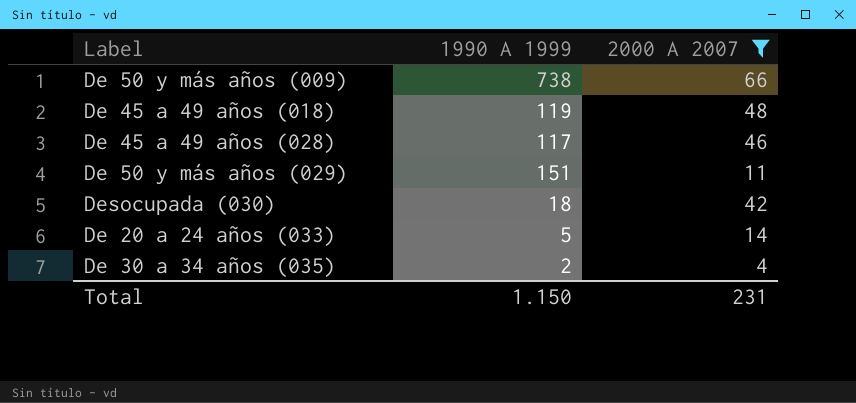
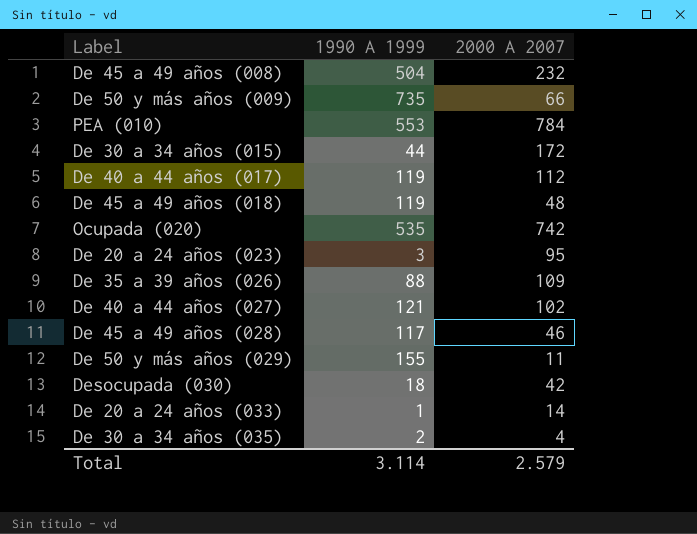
filter: 2000 A 2007 <= 66 -> none
De 50 y más años (009) | 1990 A 1999: 738 -> 735
De 50 y más años (029) | 1990 A 1999: 151 -> 155
De 20 a 24 años (033) | 1990 A 1999: 5 -> 1
Total | 1990 A 1999: 1.150 -> 3.114
Total | 2000 A 2007: 231 -> 2.579

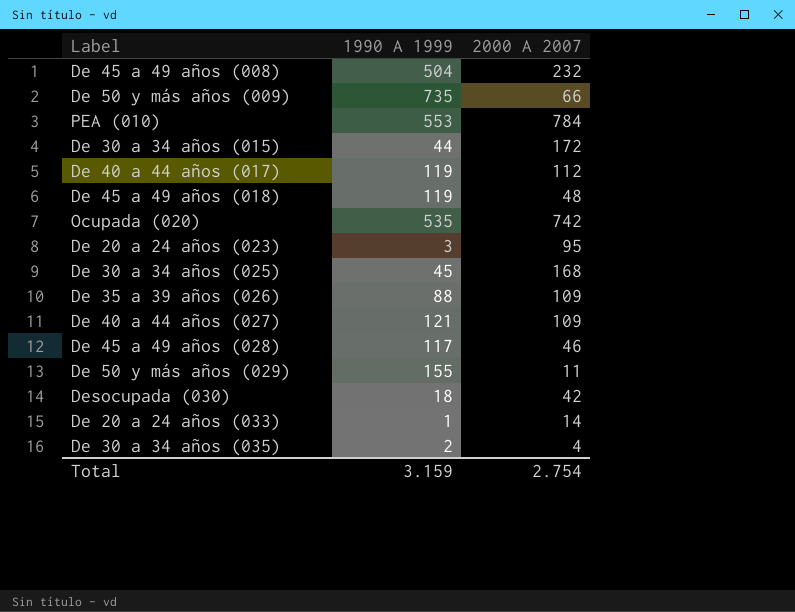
row De 30 a 34 años (025): none -> 45 | 168
De 40 a 44 años (027) | 2000 A 2007: 102 -> 109
Total | 1990 A 1999: 3.114 -> 3.159
Total | 2000 A 2007: 2.579 -> 2.754

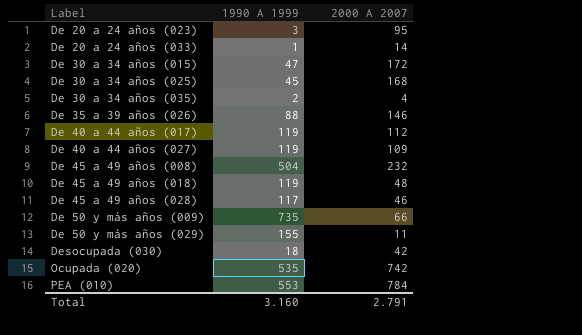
row order: none -> Label ascending
De 30 a 34 años (015) | 1990 A 1999: 44 -> 47
De 35 a 39 años (026) | 2000 A 2007: 109 -> 146
De 40 a 44 años (027) | 1990 A 1999: 121 -> 119
Total | 1990 A 1999: 3.159 -> 3.160
Total | 2000 A 2007: 2.754 -> 2.791

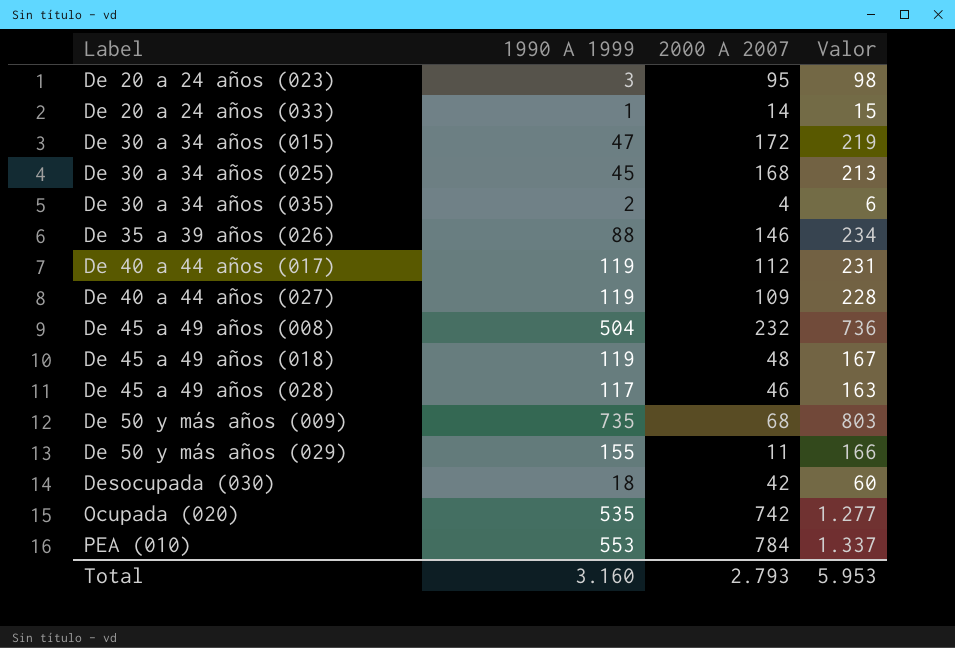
column Valor | formula: none -> [1990 A 1999] + [2000 A 2007]
De 50 y más años (009) | 2000 A 2007: 66 -> 68
Total | 2000 A 2007: 2.791 -> 2.793

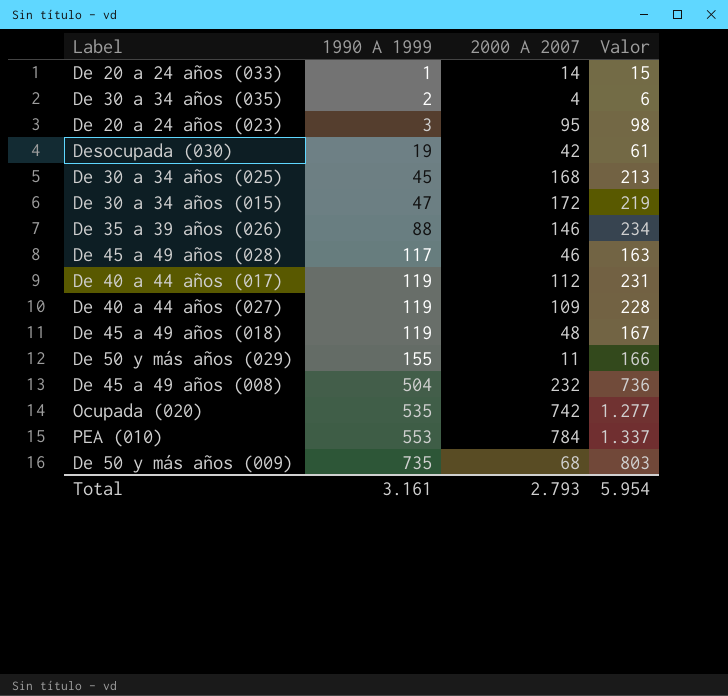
row order: Label ascending -> 1990 A 1999 ascending
Desocupada (030) | 1990 A 1999: 18 -> 19
Desocupada (030) | Valor: 60 -> 61
Total | 1990 A 1999: 3.160 -> 3.161
Total | Valor: 5.953 -> 5.954

